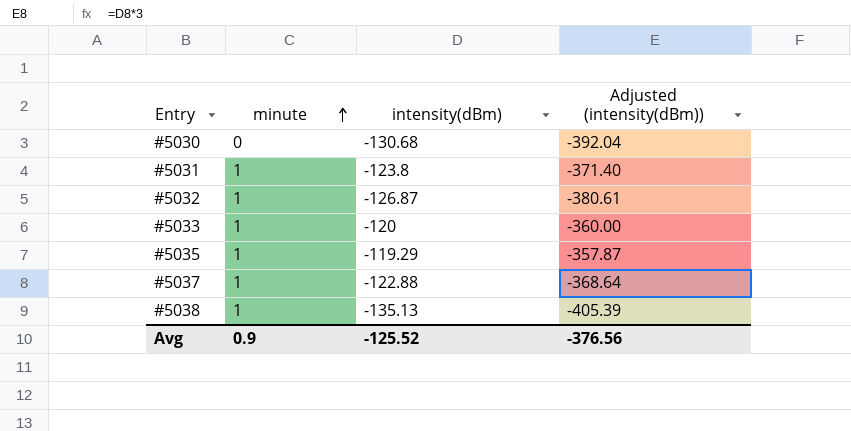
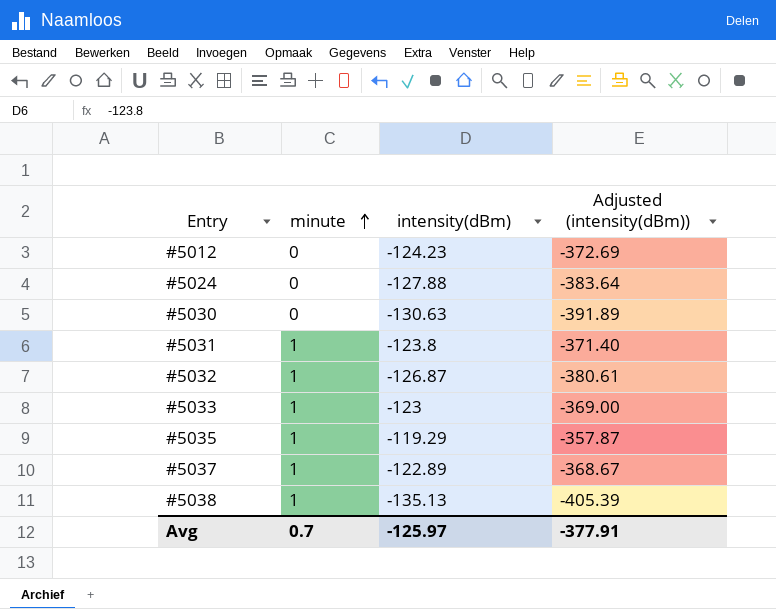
row #5012: none -> 0 | -124.23 | -372.69
row #5024: none -> 0 | -127.88 | -383.64
#5030 | intensity(dBm): -130.68 -> -130.63
#5030 | Adjusted (intensity(dBm)): -392.04 -> -391.89
#5033 | intensity(dBm): -120 -> -123
#5033 | Adjusted (intensity(dBm)): -360.00 -> -369.00
#5037 | intensity(dBm): -122.88 -> -122.89
#5037 | Adjusted (intensity(dBm)): -368.64 -> -368.67
Avg | minute: 0.9 -> 0.7
Avg | intensity(dBm): -125.52 -> -125.97
Avg | Adjusted (intensity(dBm)): -376.56 -> -377.91

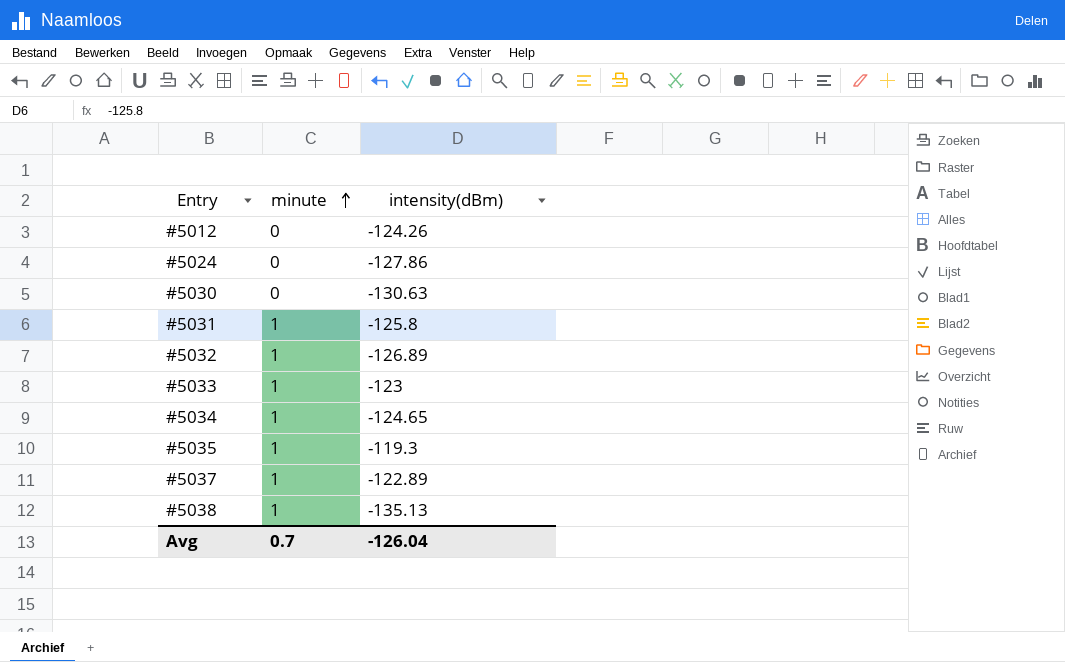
column Adjusted (intensity(dBm)) | formula: [intensity(dBm)] * 3 -> none
#5012 | intensity(dBm): -124.23 -> -124.26
#5024 | intensity(dBm): -127.88 -> -127.86
#5031 | intensity(dBm): -123.8 -> -125.8
#5032 | intensity(dBm): -126.87 -> -126.89
row #5034: none -> 1 | -124.65
#5035 | intensity(dBm): -119.29 -> -119.3
Avg | intensity(dBm): -125.97 -> -126.04

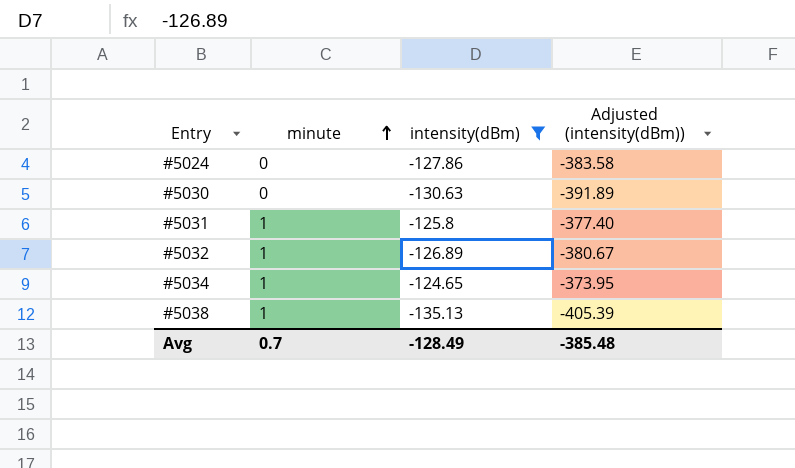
filter: none -> intensity(dBm) <= -124.65
column Adjusted (intensity(dBm)) | formula: none -> [intensity(dBm)] * 3
Avg | intensity(dBm): -126.04 -> -128.49

